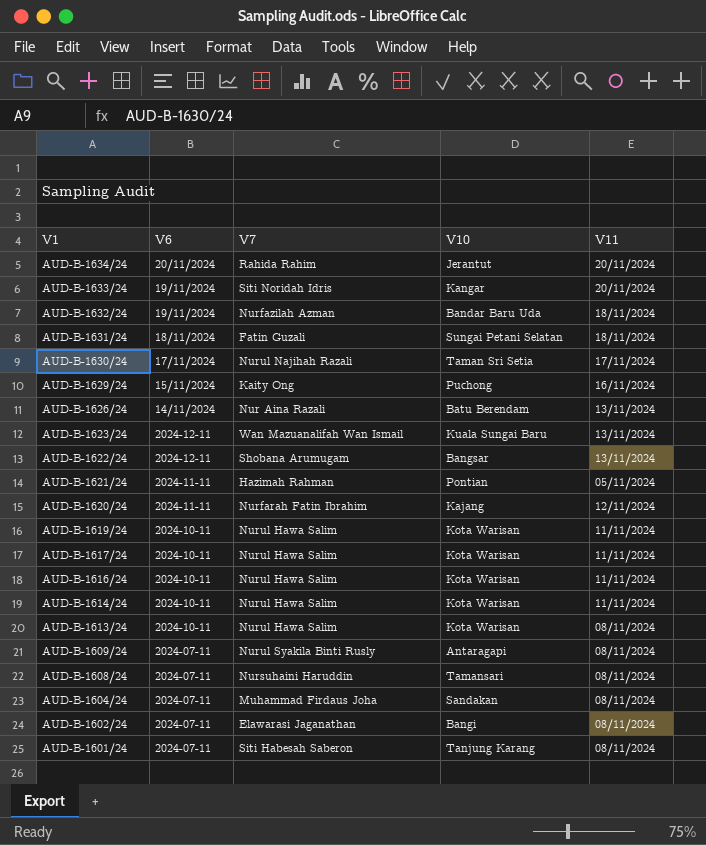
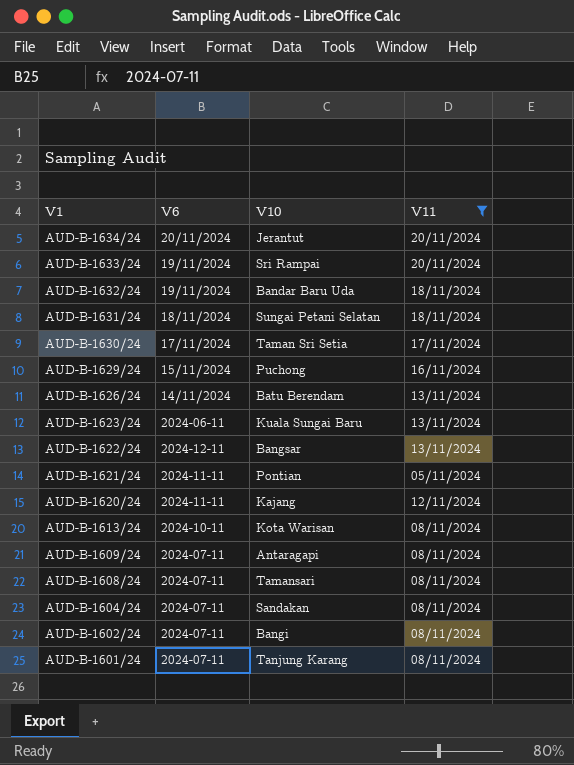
filter: none -> V11 != 11/11/2024
column V7 | position: 3 -> none
AUD-B-1633/24 | V10: Kangar -> Sri Rampai
AUD-B-1623/24 | V6: 2024-12-11 -> 2024-06-11

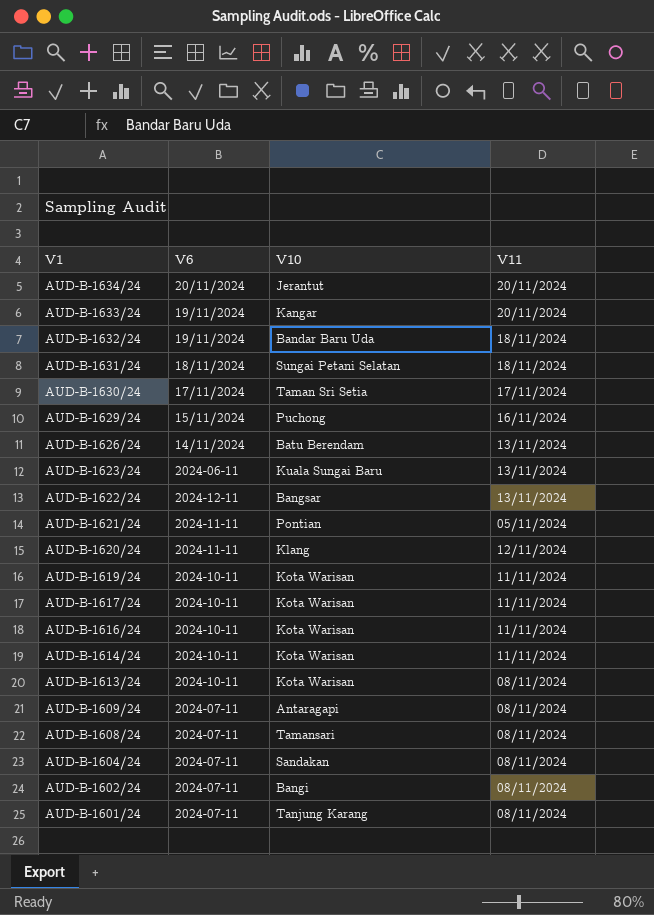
filter: V11 != 11/11/2024 -> none
AUD-B-1633/24 | V10: Sri Rampai -> Kangar
AUD-B-1620/24 | V10: Kajang -> Klang

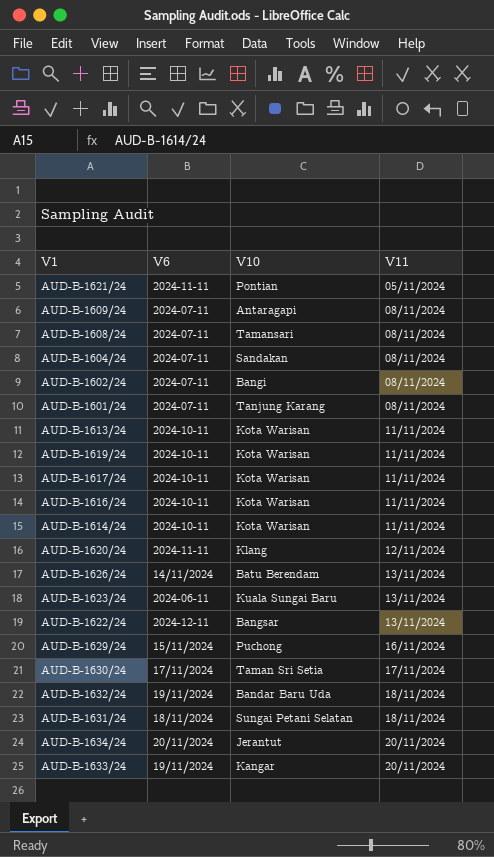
row order: V1 descending -> V11 ascending
AUD-B-1613/24 | V11: 08/11/2024 -> 11/11/2024

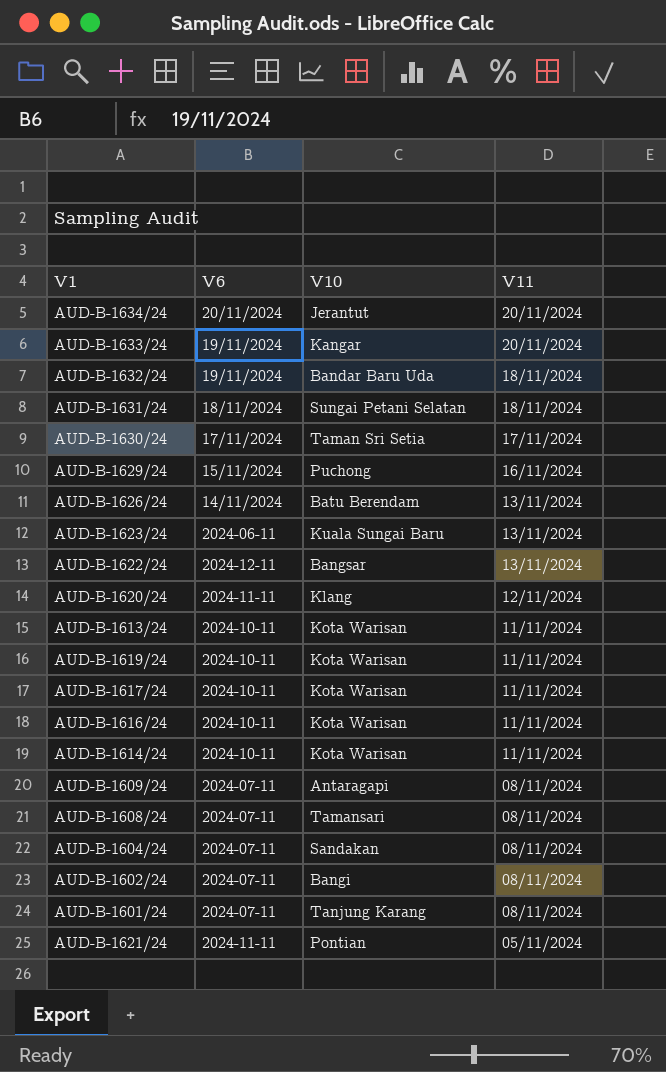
row order: V11 ascending -> V11 descending

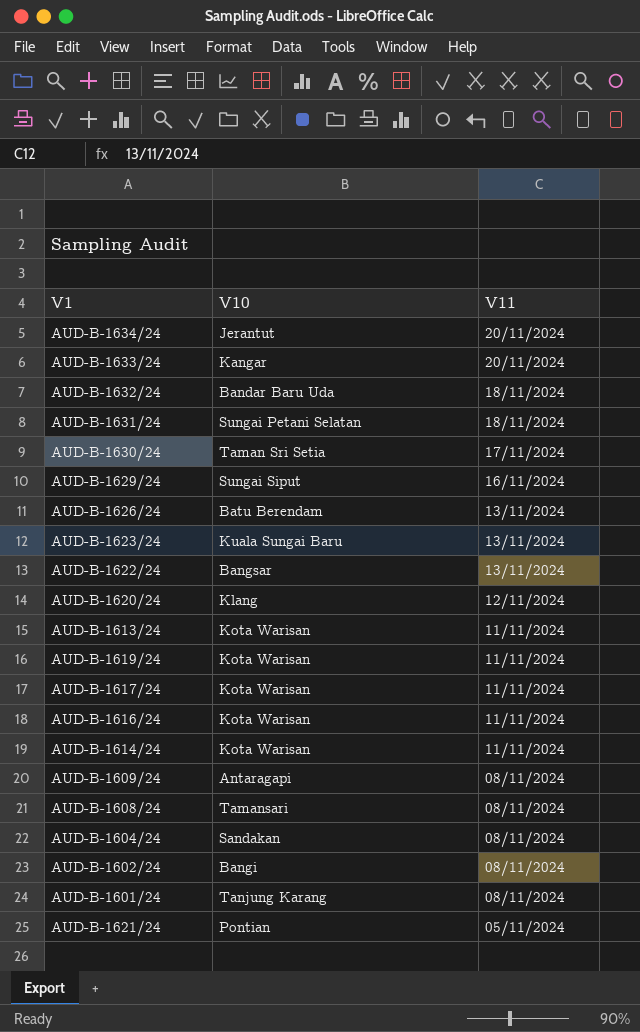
column V6 | position: 2 -> none
AUD-B-1629/24 | V10: Puchong -> Sungai Siput

